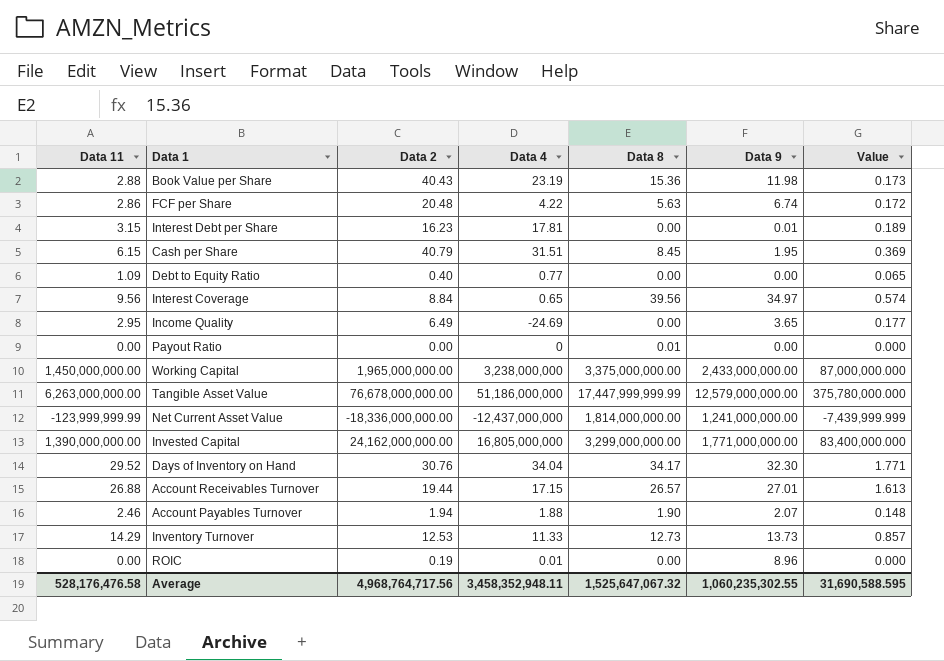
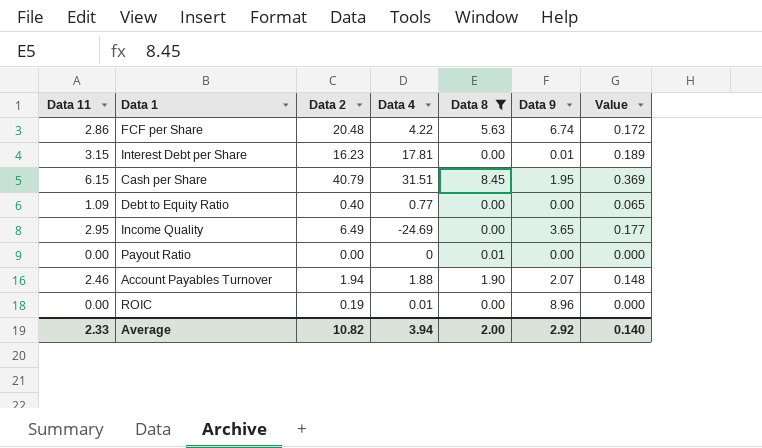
filter: none -> Data 8 <= 8.45
Average | Data 11: 528,176,476.58 -> 2.33
Average | Data 2: 4,968,764,717.56 -> 10.82
Average | Data 4: 3,458,352,948.11 -> 3.94
Average | Data 8: 1,525,647,067.32 -> 2.00
Average | Data 9: 1,060,235,302.55 -> 2.92
Average | Value: 31,690,588.595 -> 0.140

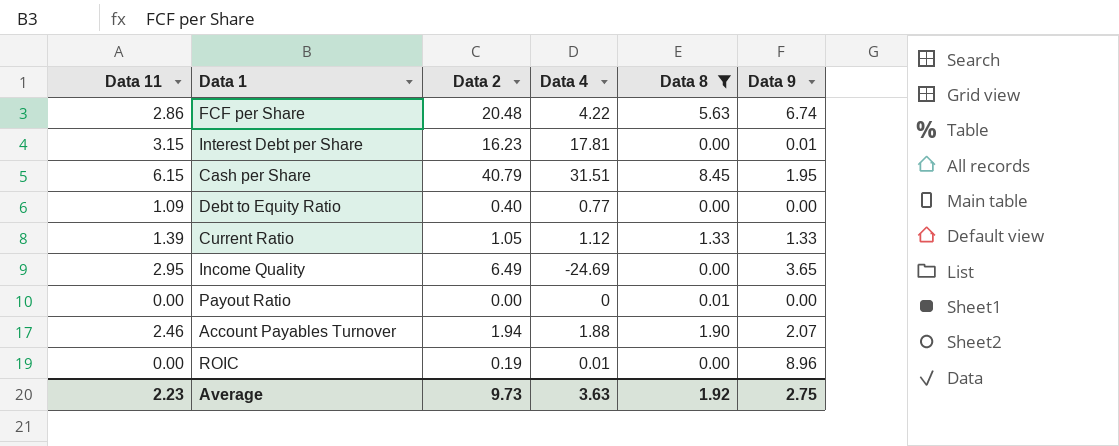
column Value | formula: [Data 11] * 0.06 -> none
row Current Ratio: none -> 1.39 | 1.05 | 1.12 | 1.33 | 1.33
Average | Data 11: 2.33 -> 2.23
Average | Data 2: 10.82 -> 9.73
Average | Data 4: 3.94 -> 3.63
Average | Data 8: 2.00 -> 1.92
Average | Data 9: 2.92 -> 2.75

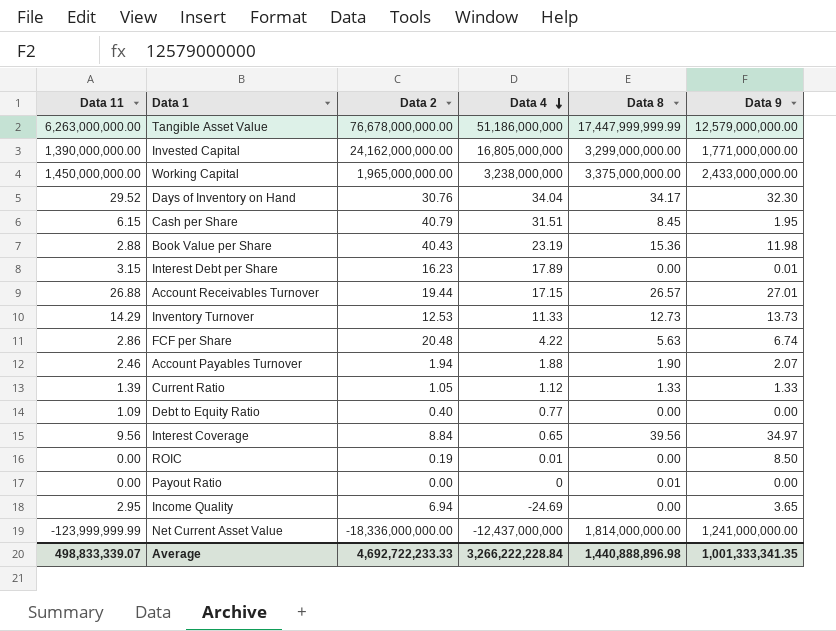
filter: Data 8 <= 8.45 -> none
row order: none -> Data 4 descending
Interest Debt per Share | Data 4: 17.81 -> 17.89
ROIC | Data 9: 8.96 -> 8.50
Income Quality | Data 2: 6.49 -> 6.94
Average | Data 11: 2.23 -> 498,833,339.07
Average | Data 2: 9.73 -> 4,692,722,233.33
Average | Data 4: 3.63 -> 3,266,222,228.84
Average | Data 8: 1.92 -> 1,440,888,896.98
Average | Data 9: 2.75 -> 1,001,333,341.35

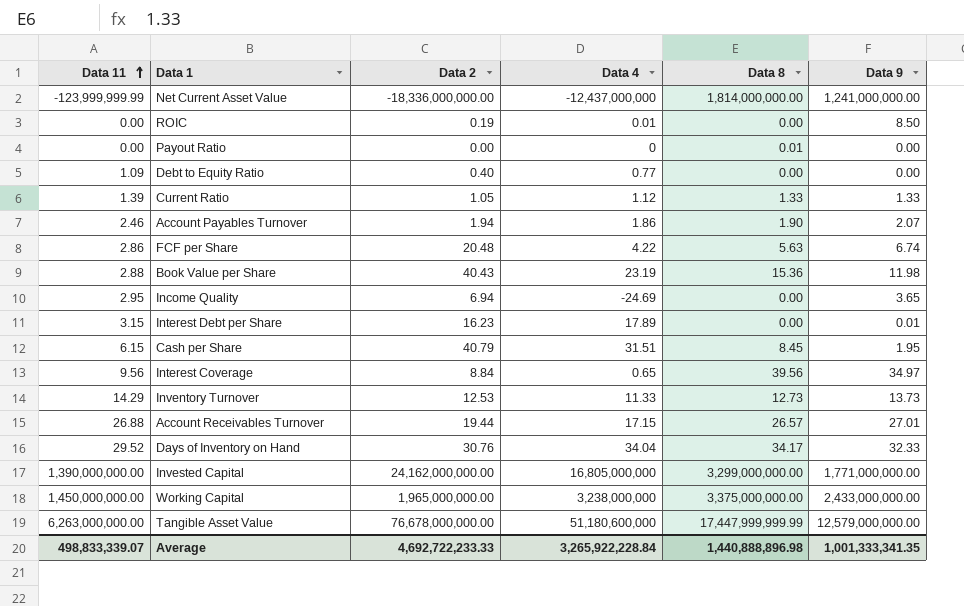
row order: Data 4 descending -> Data 11 ascending
Account Payables Turnover | Data 4: 1.88 -> 1.86
Days of Inventory on Hand | Data 9: 32.30 -> 32.33
Tangible Asset Value | Data 4: 51,186,000,000 -> 51,180,600,000
Average | Data 4: 3,266,222,228.84 -> 3,265,922,228.84

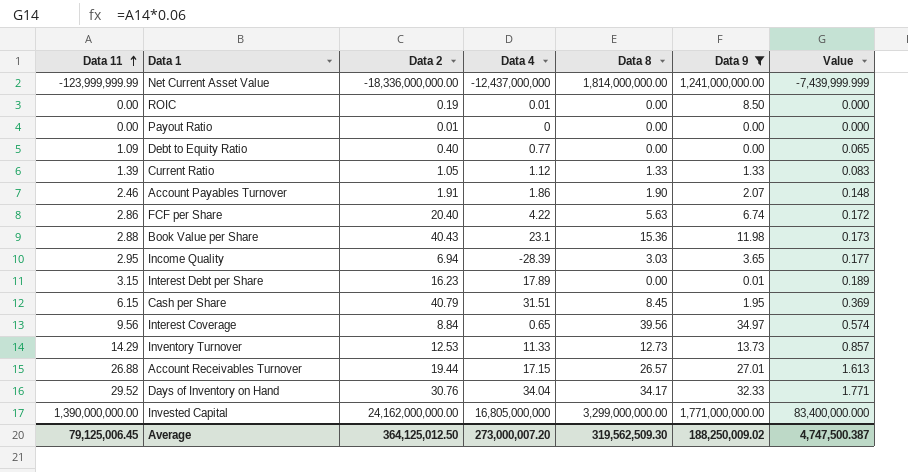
filter: none -> Data 9 <= 1,771,000,000.00
column Value | formula: none -> [Data 11] * 0.06
Payout Ratio | Data 2: 0.00 -> 0.01
Payout Ratio | Data 8: 0.01 -> 0.00
Account Payables Turnover | Data 2: 1.94 -> 1.91
FCF per Share | Data 2: 20.48 -> 20.40
Book Value per Share | Data 4: 23.19 -> 23.1
Income Quality | Data 4: -24.69 -> -28.39
Income Quality | Data 8: 0.00 -> 3.03
Average | Data 11: 498,833,339.07 -> 79,125,006.45
Average | Data 2: 4,692,722,233.33 -> 364,125,012.50
Average | Data 4: 3,265,922,228.84 -> 273,000,007.20
Average | Data 8: 1,440,888,896.98 -> 319,562,509.30
Average | Data 9: 1,001,333,341.35 -> 188,250,009.02

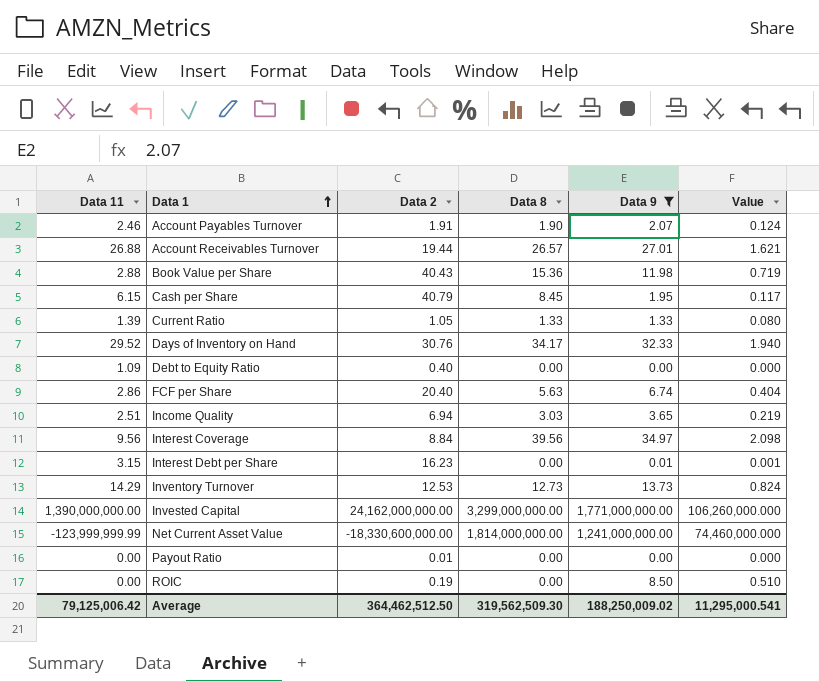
row order: Data 11 ascending -> Data 1 ascending
column Data 4 | position: 4 -> none
column Value | formula: [Data 11] * 0.06 -> [Data 9] * 0.06
Income Quality | Data 11: 2.95 -> 2.51
Net Current Asset Value | Data 2: -18,336,000,000.00 -> -18,330,600,000.00
Average | Data 11: 79,125,006.45 -> 79,125,006.42
Average | Data 2: 364,125,012.50 -> 364,462,512.50
Average | Value: 4,747,500.387 -> 11,295,000.541

